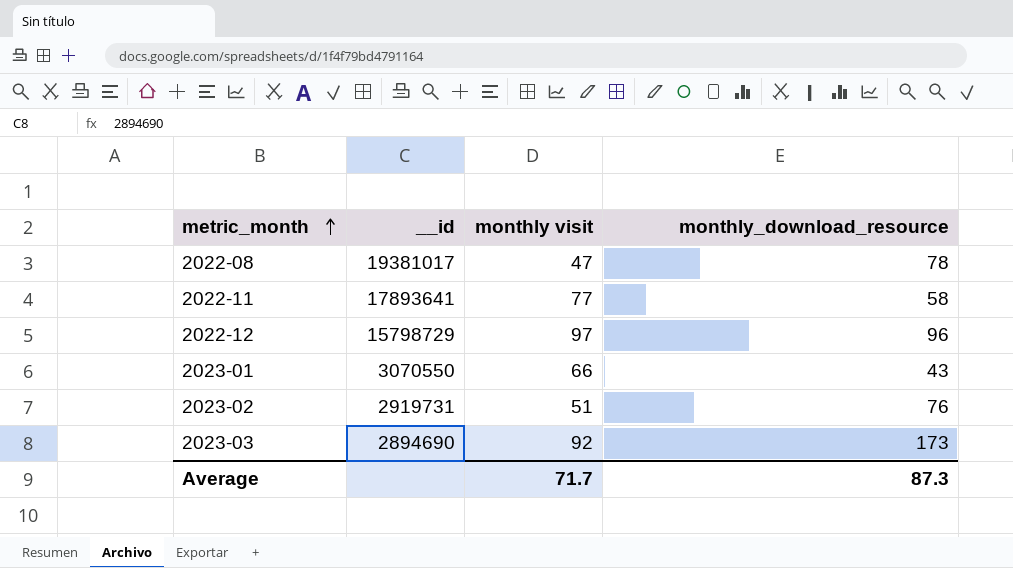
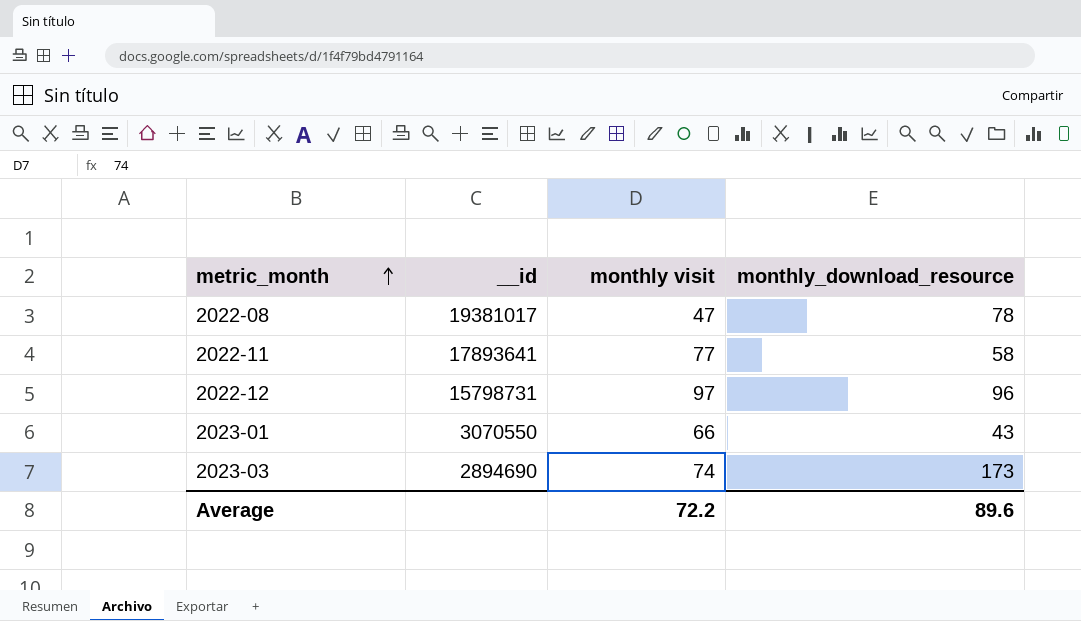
row 2023-02: 2919731 | 51 | 76 -> none
2022-12 | __id: 15798729 -> 15798731
2023-03 | monthly visit: 92 -> 74
Average | monthly visit: 71.7 -> 72.2
Average | monthly_download_resource: 87.3 -> 89.6

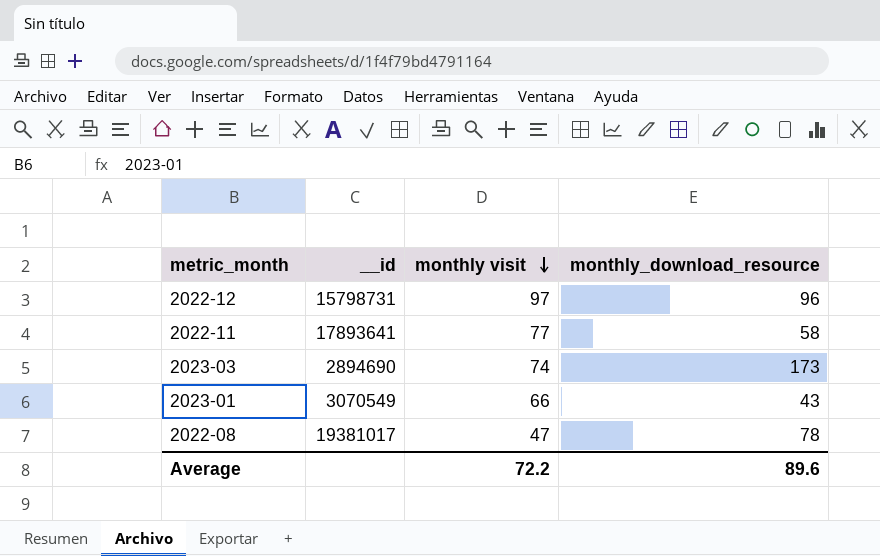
row order: metric_month ascending -> monthly visit descending
2023-01 | __id: 3070550 -> 3070549

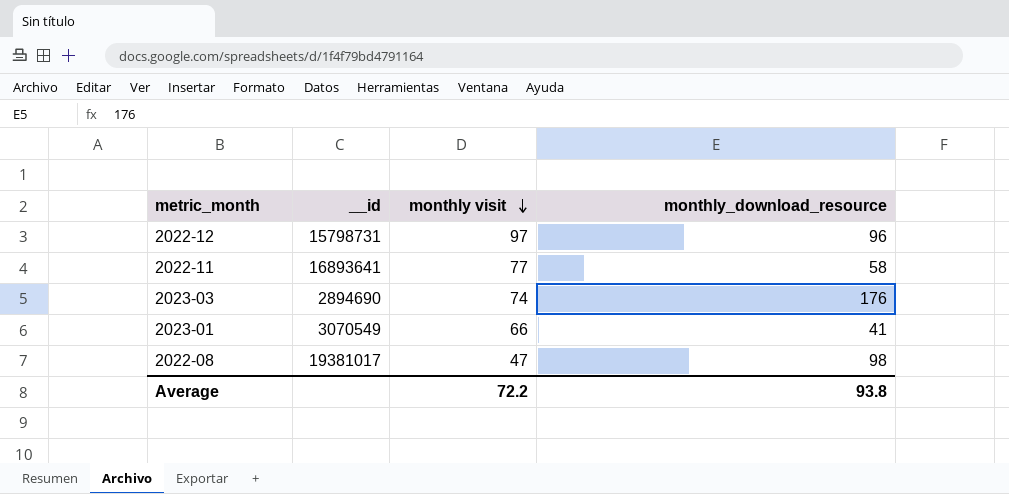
2022-11 | __id: 17893641 -> 16893641
2023-03 | monthly_download_resource: 173 -> 176
2023-01 | monthly_download_resource: 43 -> 41
2022-08 | monthly_download_resource: 78 -> 98
Average | monthly_download_resource: 89.6 -> 93.8

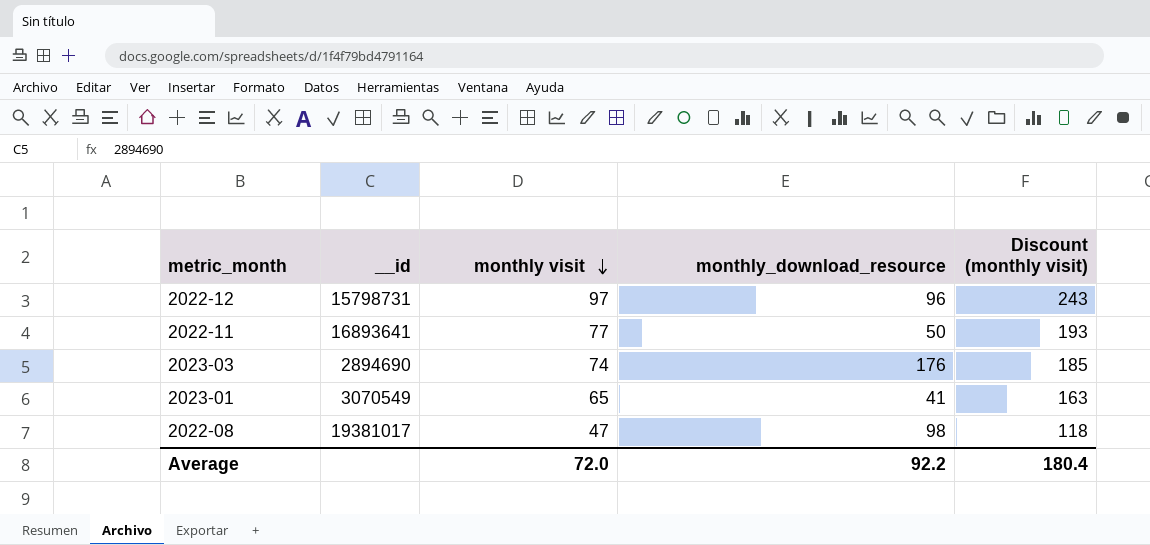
column Discount (monthly visit) | formula: none -> [monthly visit] * 2.5
2022-11 | monthly_download_resource: 58 -> 50
2023-01 | monthly visit: 66 -> 65
Average | monthly visit: 72.2 -> 72.0
Average | monthly_download_resource: 93.8 -> 92.2

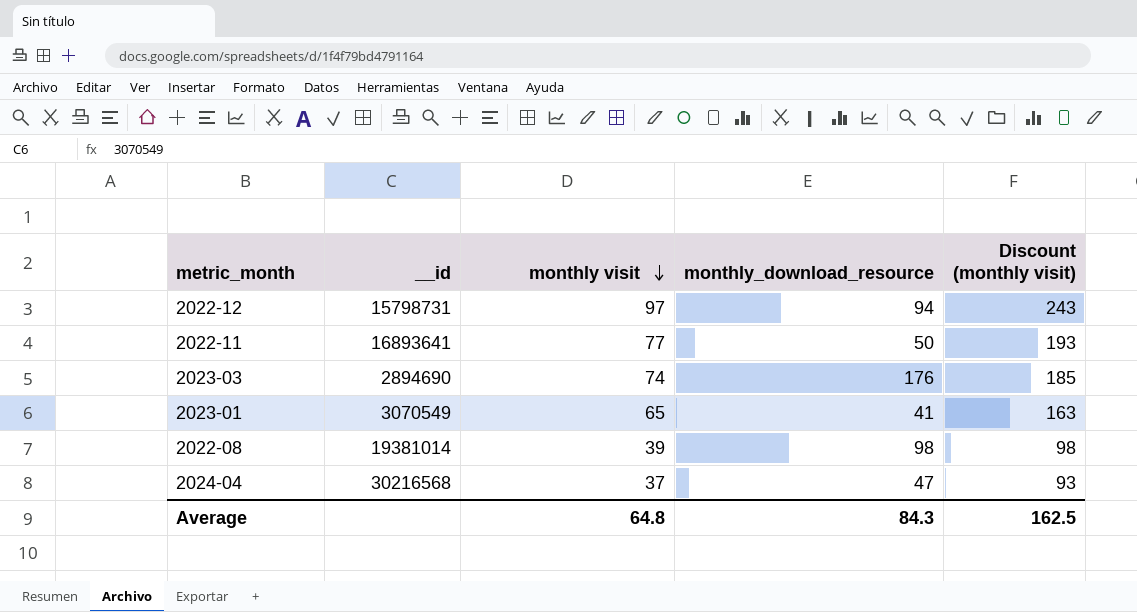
2022-12 | monthly_download_resource: 96 -> 94
2022-08 | __id: 19381017 -> 19381014
2022-08 | monthly visit: 47 -> 39
2022-08 | Discount (monthly visit): 118 -> 98
row 2024-04: none -> 30216568 | 37 | 47 | 93
Average | monthly visit: 72.0 -> 64.8
Average | monthly_download_resource: 92.2 -> 84.3
Average | Discount (monthly visit): 180.4 -> 162.5

